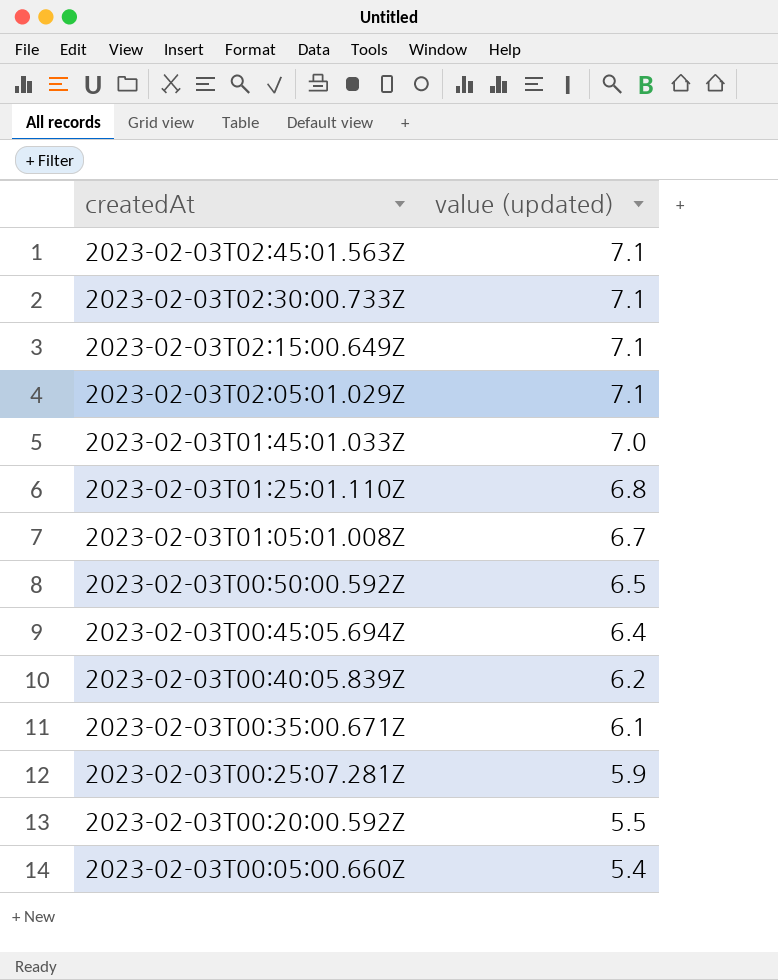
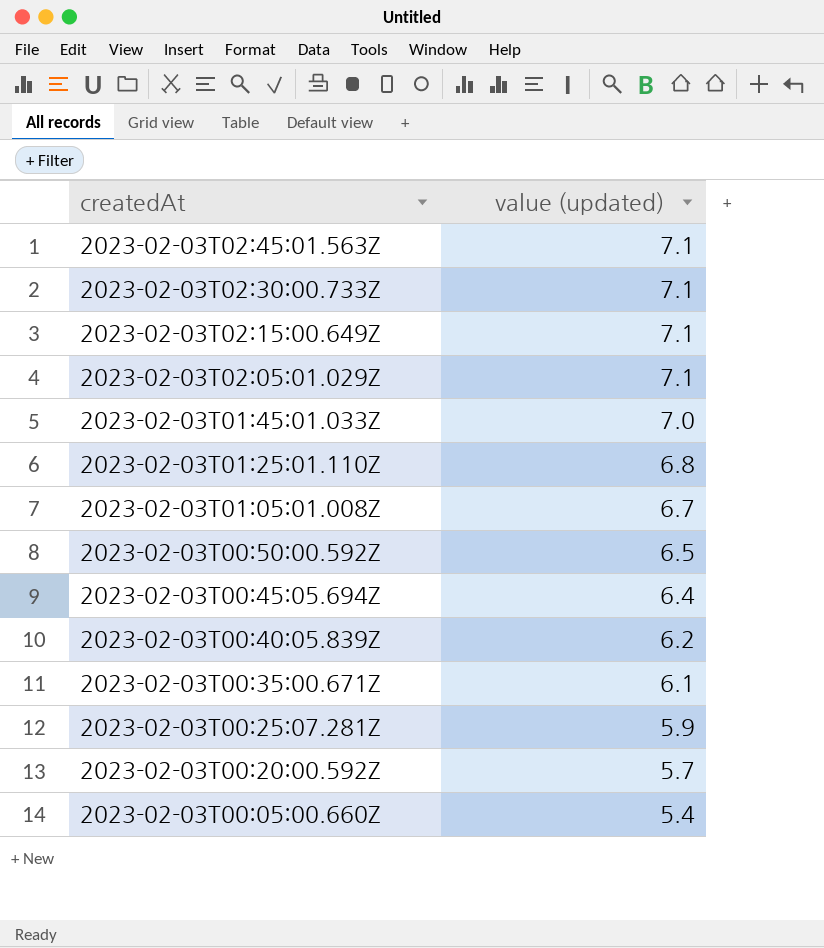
2023-02-03T00:20:00.592Z | value (updated): 5.5 -> 5.7

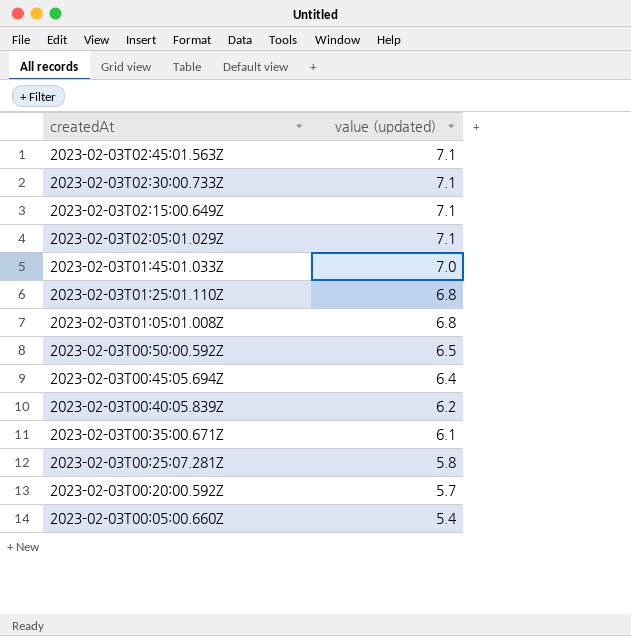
2023-02-03T01:05:01.008Z | value (updated): 6.7 -> 6.8
2023-02-03T00:25:07.281Z | value (updated): 5.9 -> 5.8

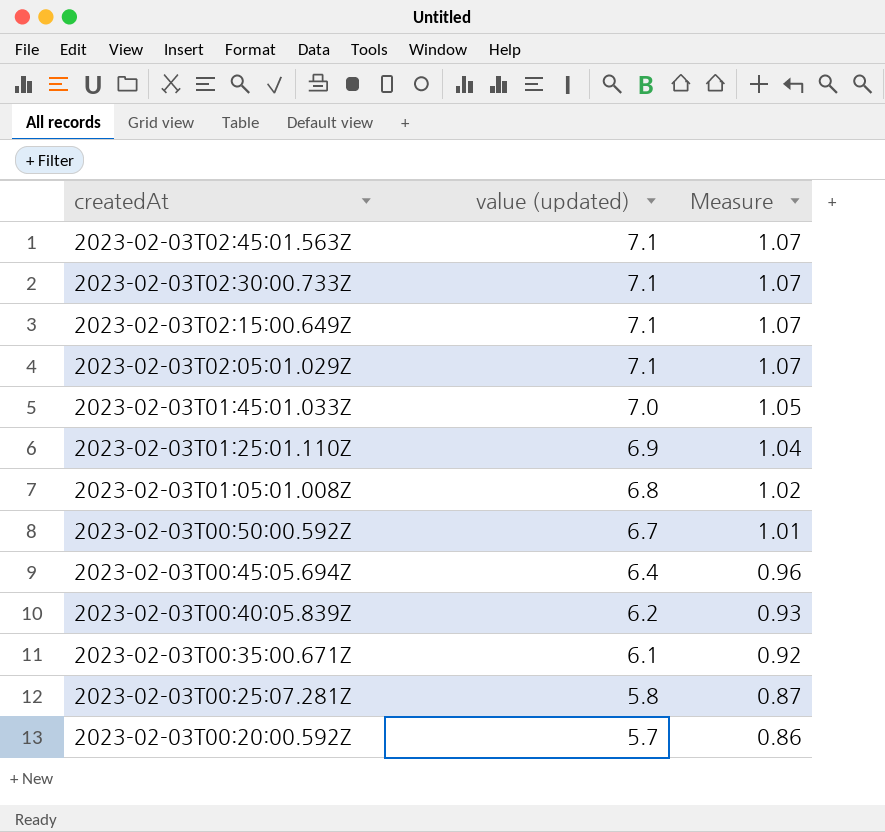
column Measure | formula: none -> [value (updated)] * 0.15
row 2023-02-03T00:05:00.660Z: 5.4 -> none
2023-02-03T01:25:01.110Z | value (updated): 6.8 -> 6.9
2023-02-03T00:50:00.592Z | value (updated): 6.5 -> 6.7

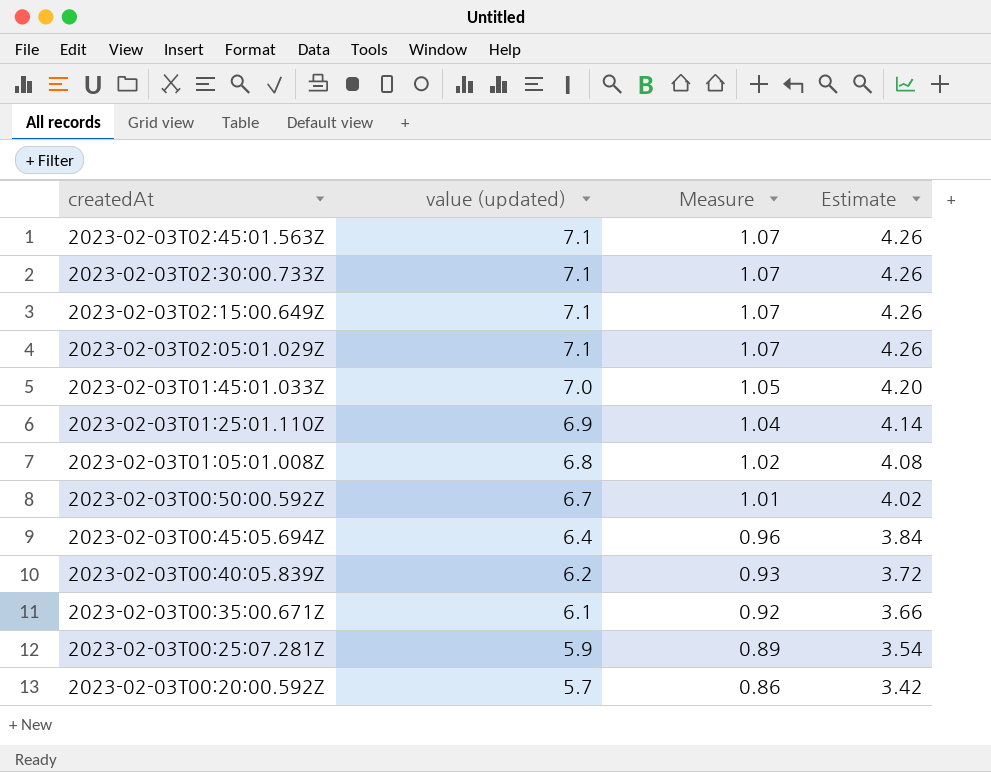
column Estimate | formula: none -> [value (updated)] * 0.6
2023-02-03T00:25:07.281Z | value (updated): 5.8 -> 5.9
2023-02-03T00:25:07.281Z | Measure: 0.87 -> 0.89

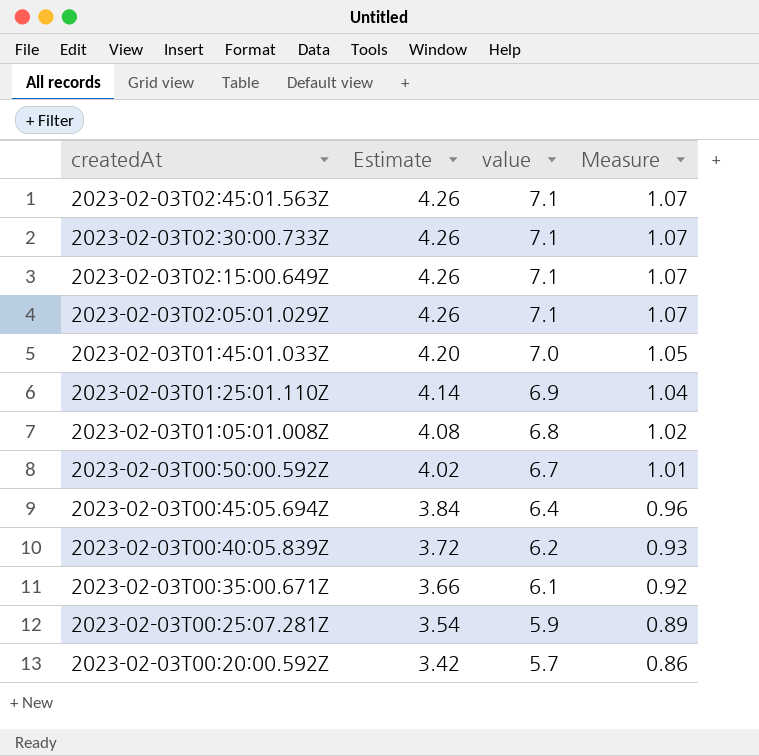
column Estimate | position: 4 -> 2
column name: value (updated) -> value

